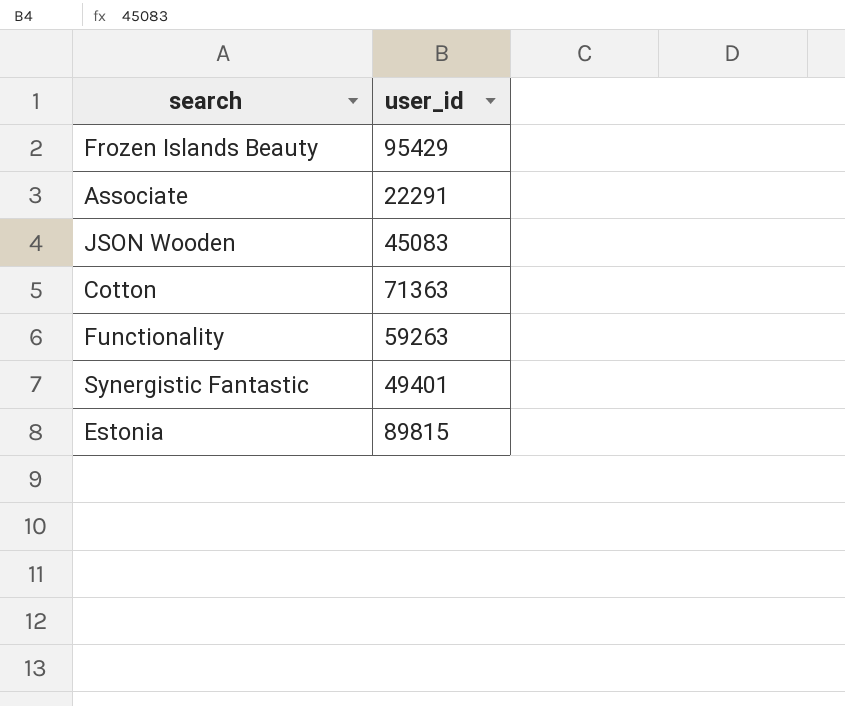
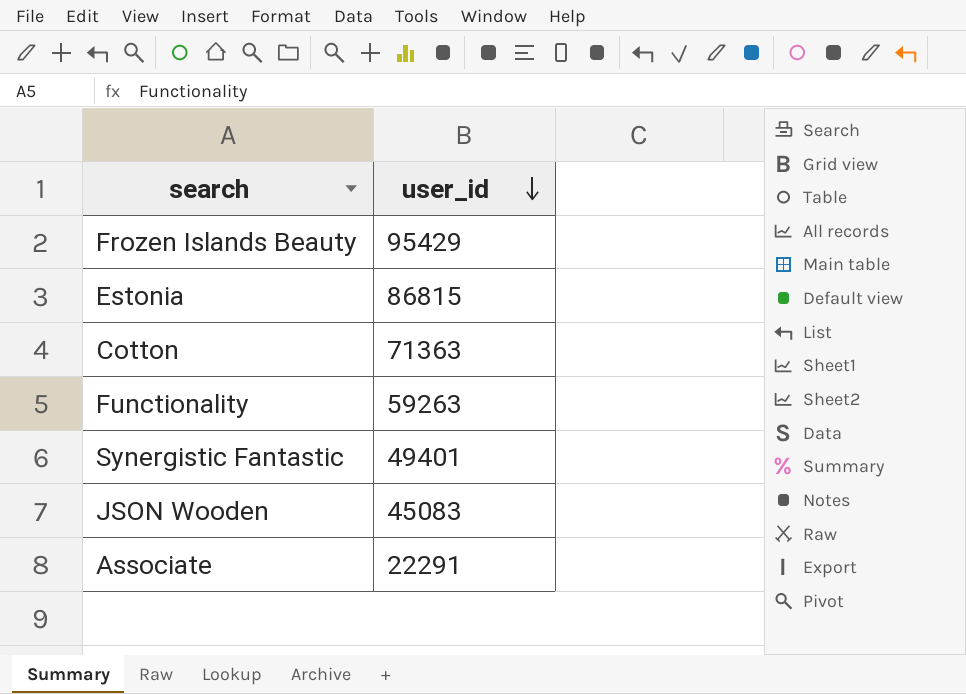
row order: none -> user_id descending
Estonia | user_id: 89815 -> 86815

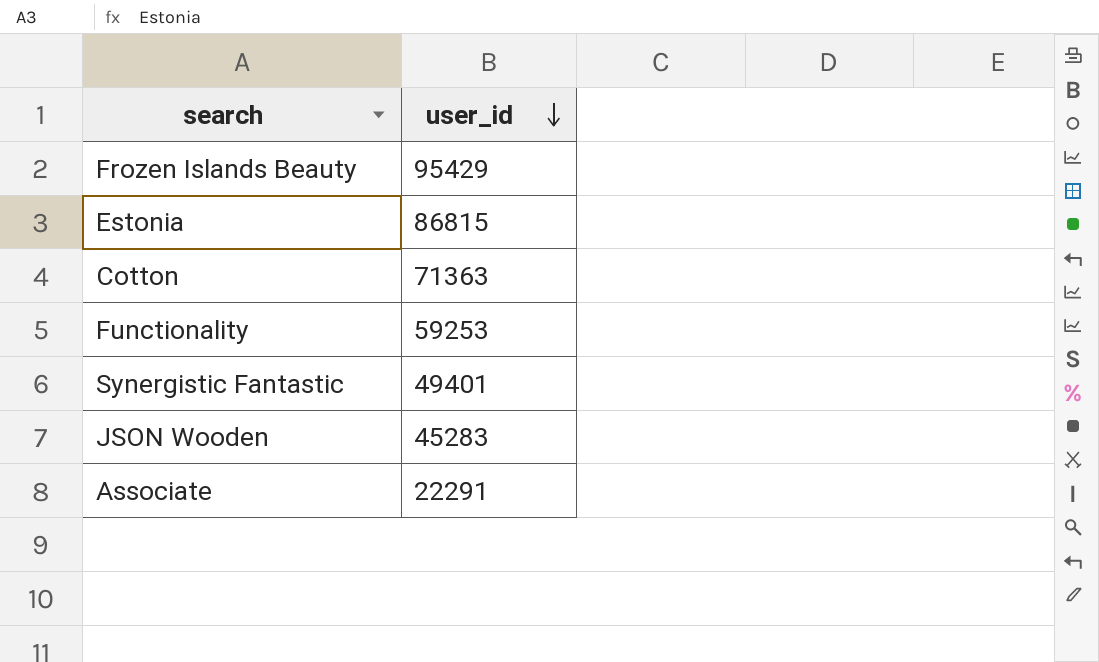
Functionality | user_id: 59263 -> 59253
JSON Wooden | user_id: 45083 -> 45283

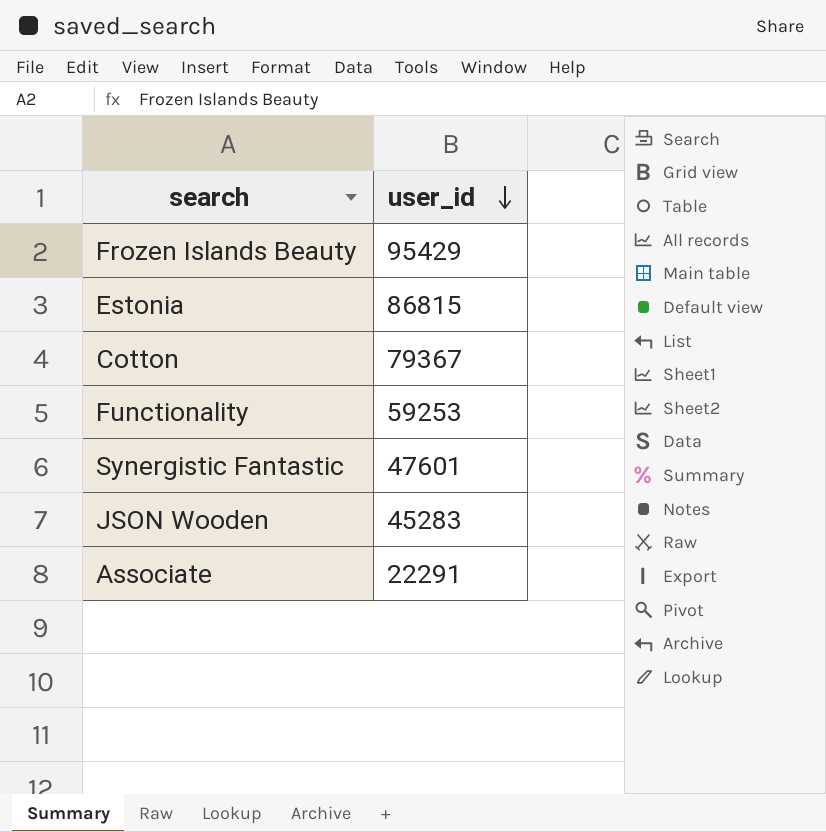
Cotton | user_id: 71363 -> 79367
Synergistic Fantastic | user_id: 49401 -> 47601

